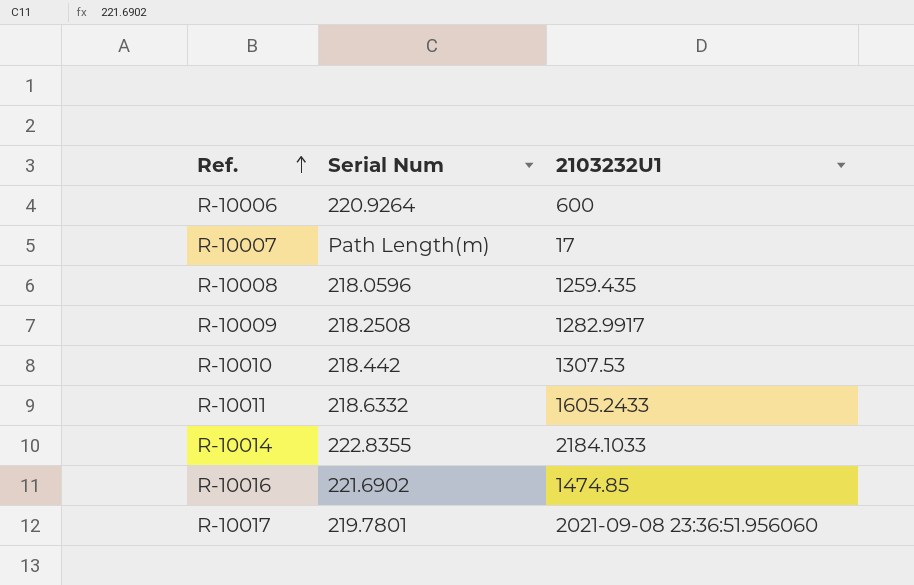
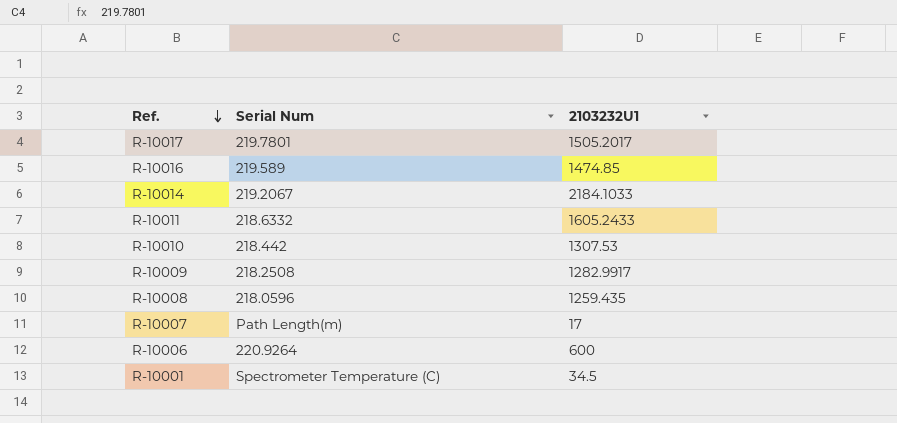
row order: Ref. ascending -> Ref. descending
R-10017 | 2103232U1: 2021-09-08 23:36:51.956060 -> 1505.2017
R-10016 | Serial Num: 221.6902 -> 219.589
R-10014 | Serial Num: 222.8355 -> 219.2067
row R-10001: none -> Spectrometer Temperature (C) | 34.5

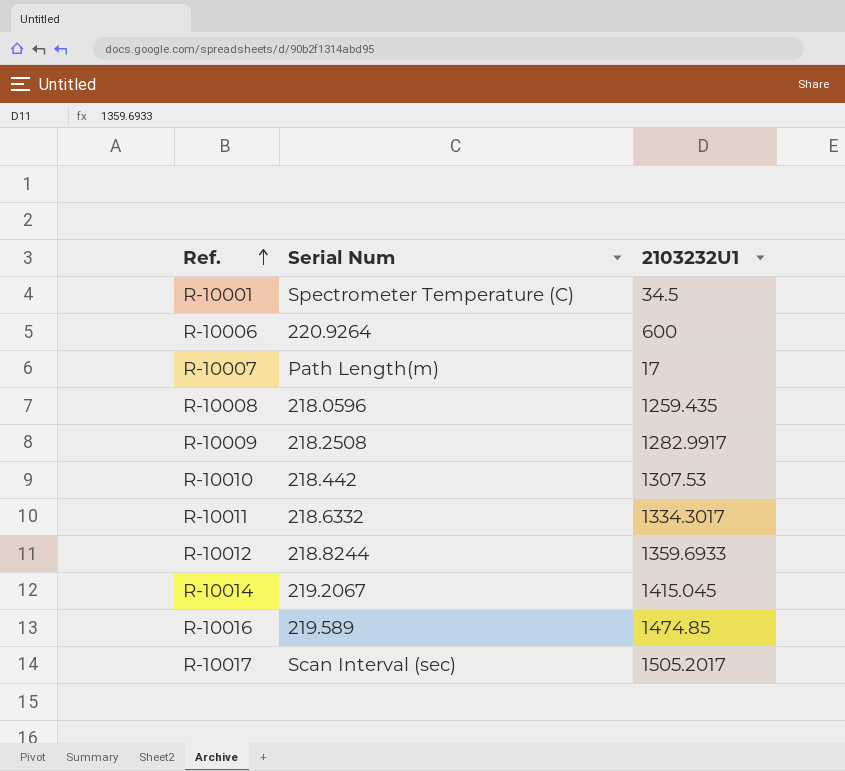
row order: Ref. descending -> Ref. ascending
R-10011 | 2103232U1: 1605.2433 -> 1334.3017
row R-10012: none -> 218.8244 | 1359.6933
R-10014 | 2103232U1: 2184.1033 -> 1415.045
R-10017 | Serial Num: 219.7801 -> Scan Interval (sec)

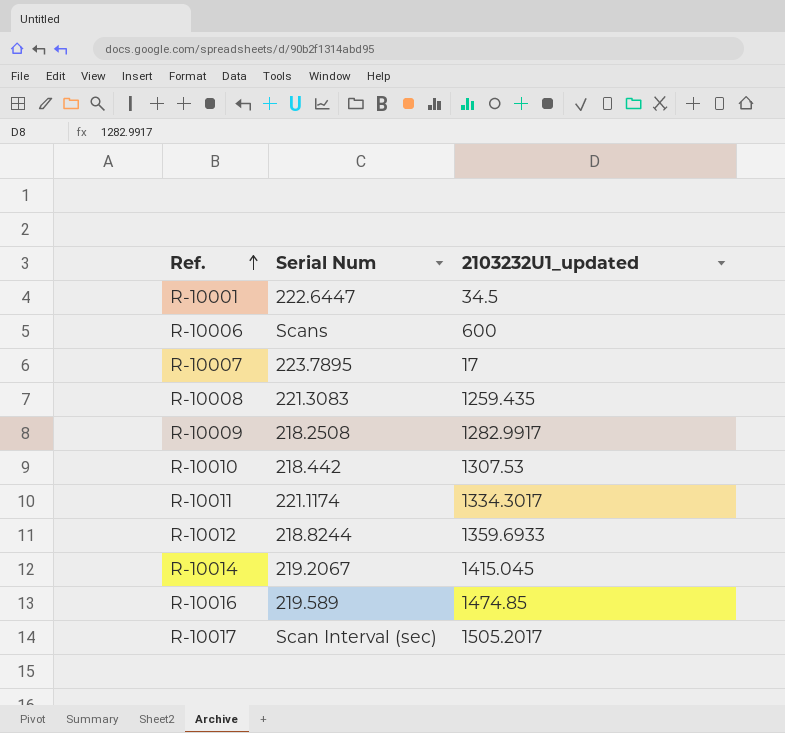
column name: 2103232U1 -> 2103232U1_updated
R-10001 | Serial Num: Spectrometer Temperature (C) -> 222.6447
R-10006 | Serial Num: 220.9264 -> Scans
R-10007 | Serial Num: Path Length(m) -> 223.7895
R-10008 | Serial Num: 218.0596 -> 221.3083
R-10011 | Serial Num: 218.6332 -> 221.1174

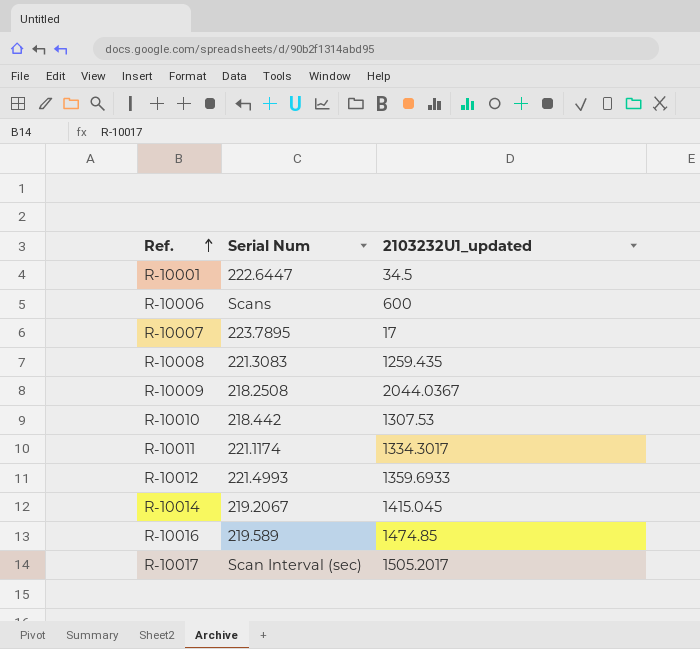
R-10009 | 2103232U1_updated: 1282.9917 -> 2044.0367
R-10012 | Serial Num: 218.8244 -> 221.4993

